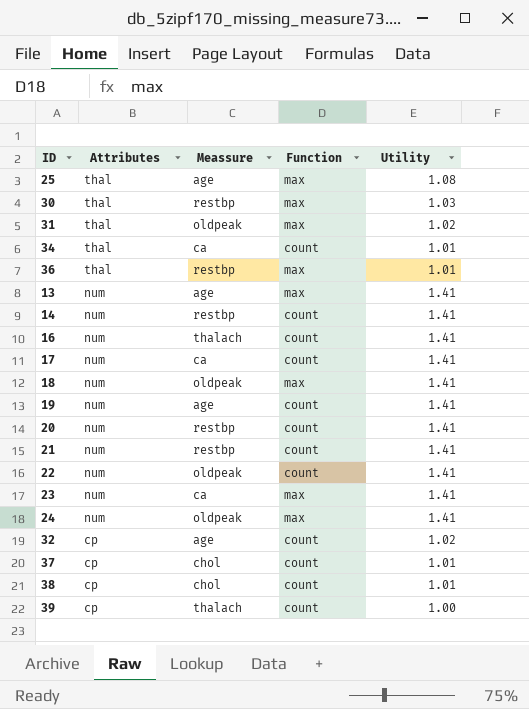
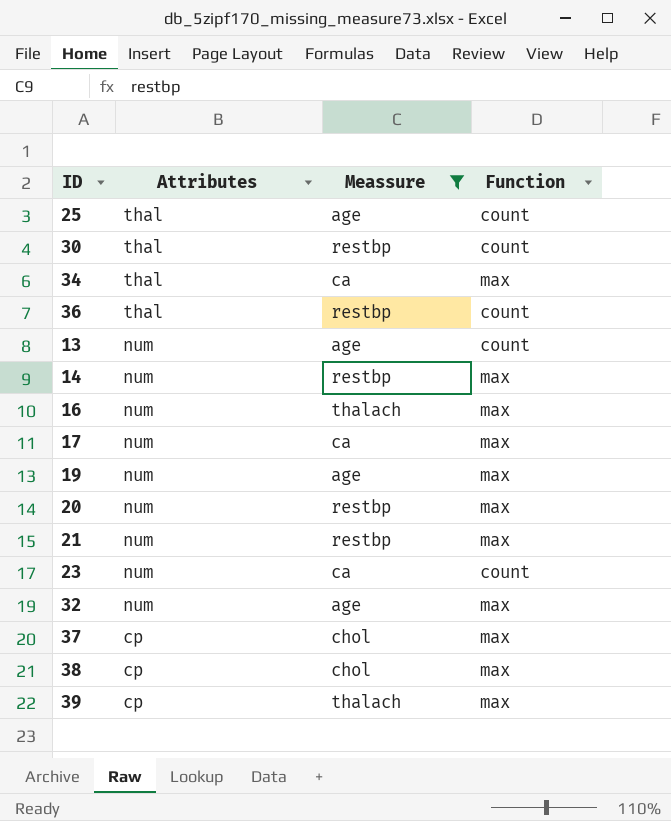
filter: none -> Meassure != oldpeak
column Utility | position: 5 -> none
25 | Function: max -> count
30 | Function: max -> count
34 | Function: count -> max
36 | Function: max -> count
13 | Function: max -> count
14 | Function: count -> max
16 | Function: count -> max
17 | Function: count -> max
19 | Function: count -> max
20 | Function: count -> max
21 | Function: count -> max
23 | Function: max -> count
32 | Attributes: cp -> num
32 | Function: count -> max
37 | Function: count -> max
38 | Function: count -> max
39 | Function: count -> max

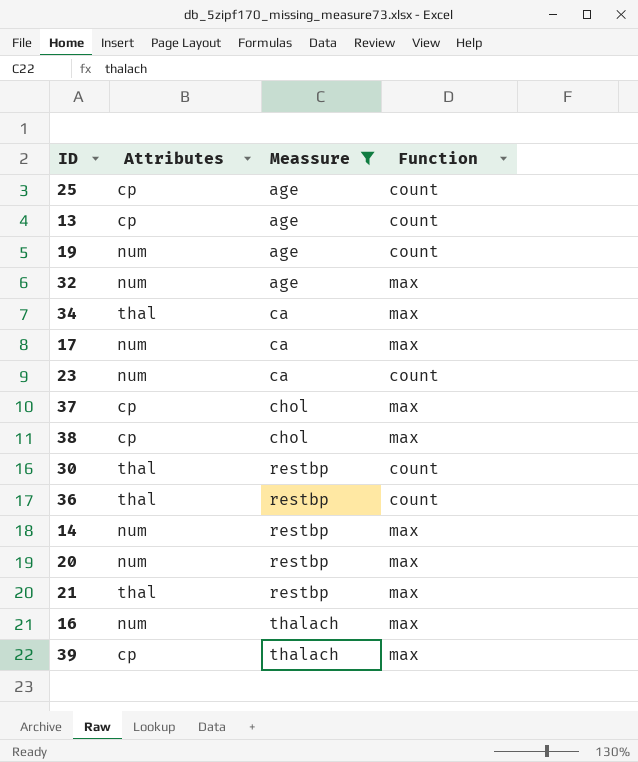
row order: Attributes descending -> Meassure ascending
25 | Attributes: thal -> cp
13 | Attributes: num -> cp
19 | Function: max -> count
21 | Attributes: num -> thal

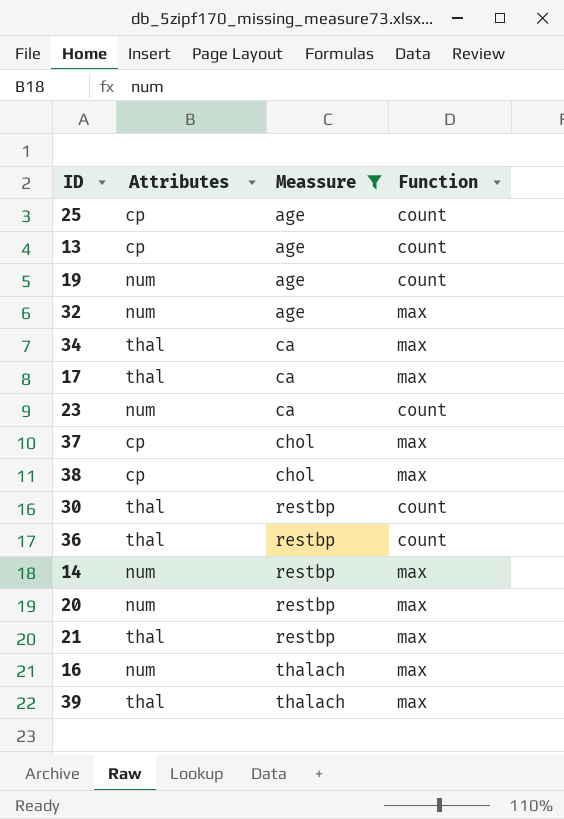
17 | Attributes: num -> thal
39 | Attributes: cp -> thal

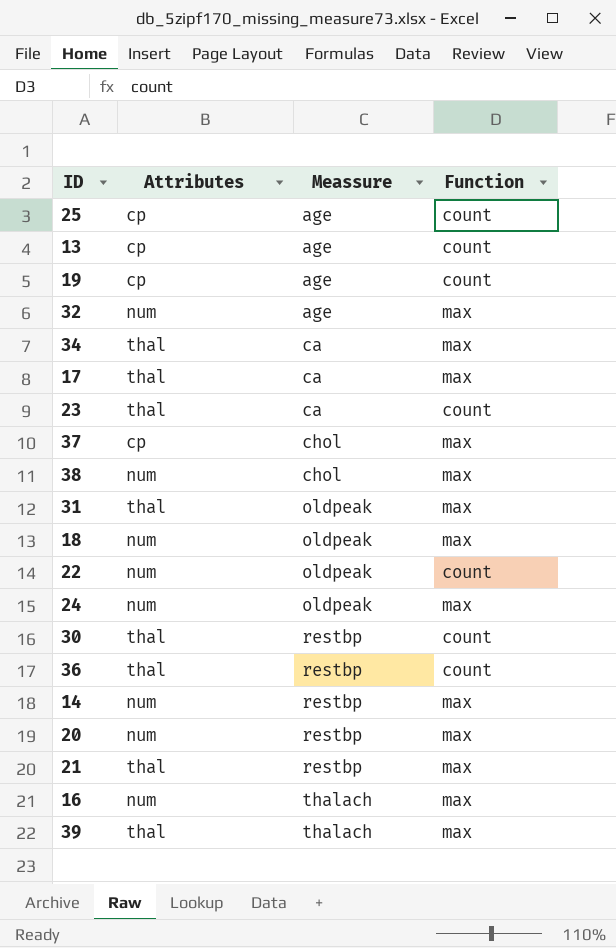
filter: Meassure != oldpeak -> none
19 | Attributes: num -> cp
23 | Attributes: num -> thal
38 | Attributes: cp -> num

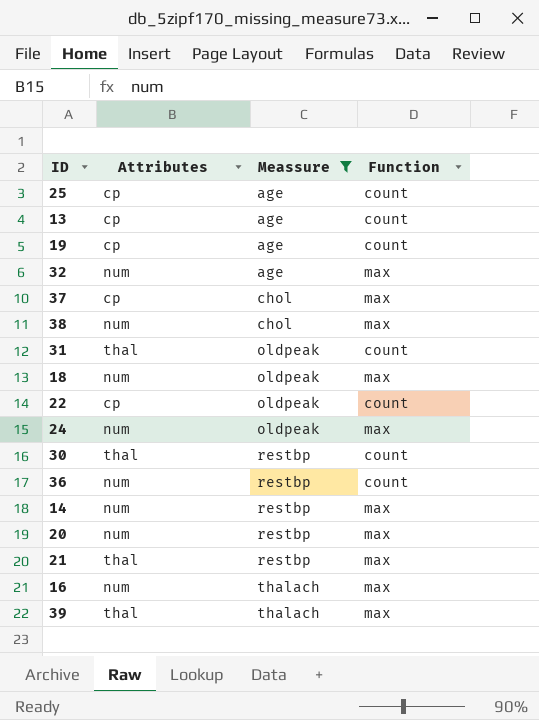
filter: none -> Meassure != ca
31 | Function: max -> count
22 | Attributes: num -> cp
36 | Attributes: thal -> num

